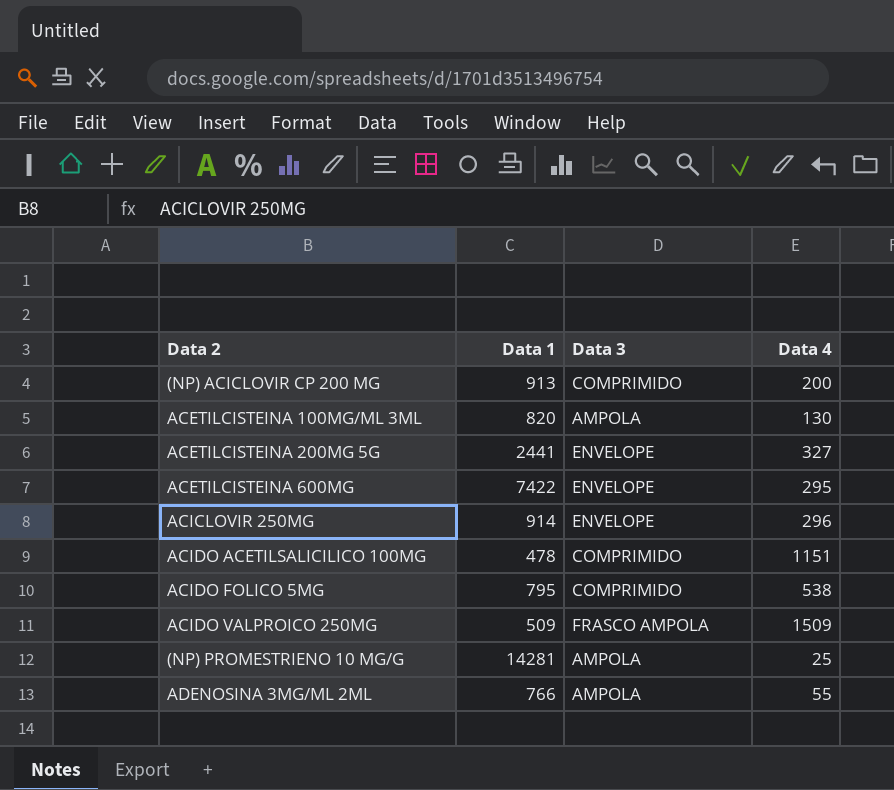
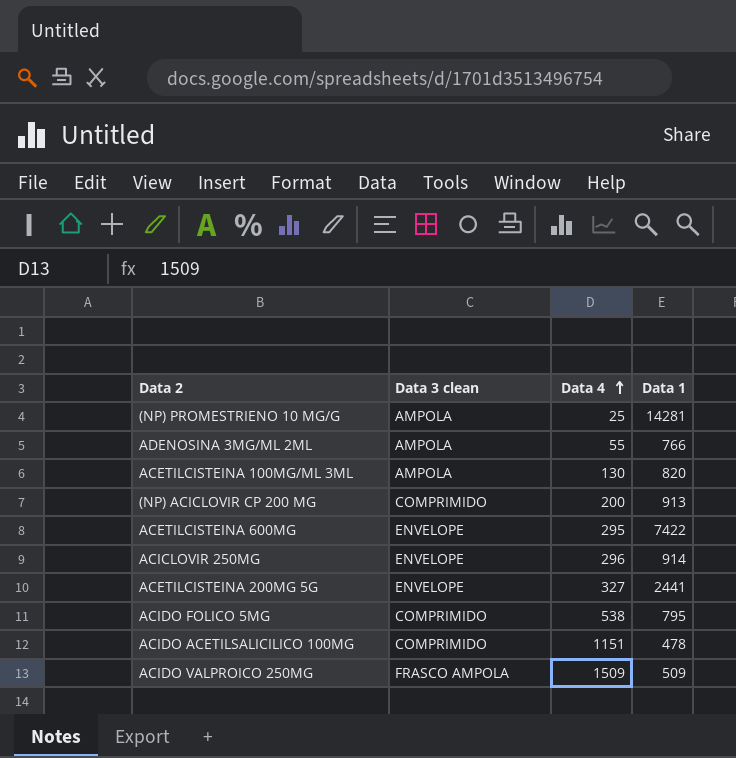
row order: none -> Data 4 ascending
column name: Data 3 -> Data 3 clean
column Data 1 | position: 2 -> 4

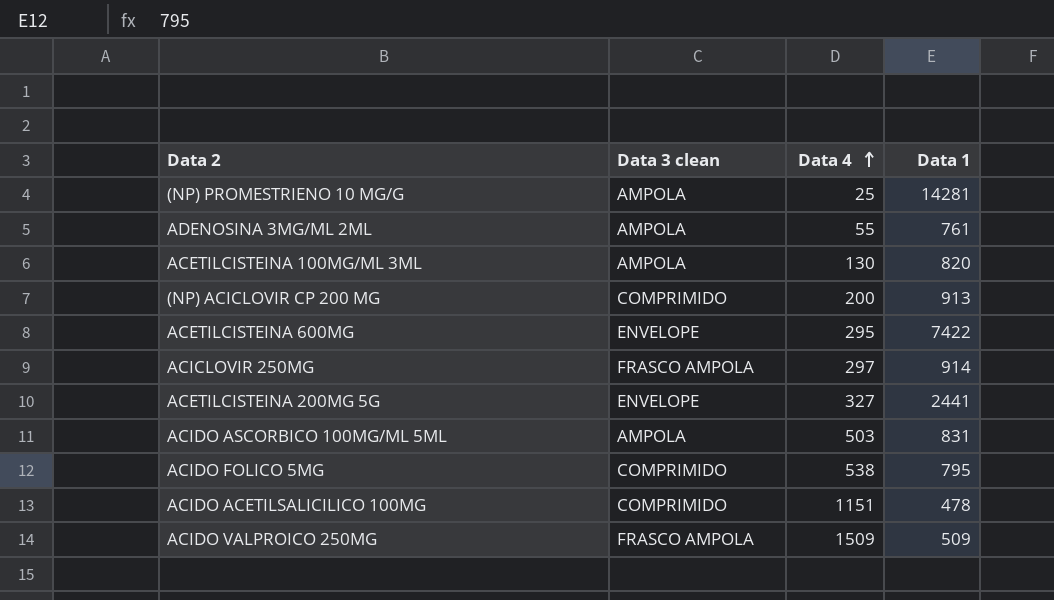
ADENOSINA 3MG/ML 2ML | Data 1: 766 -> 761
ACICLOVIR 250MG | Data 3 clean: ENVELOPE -> FRASCO AMPOLA
ACICLOVIR 250MG | Data 4: 296 -> 297
row ACIDO ASCORBICO 100MG/ML 5ML: none -> AMPOLA | 503 | 831

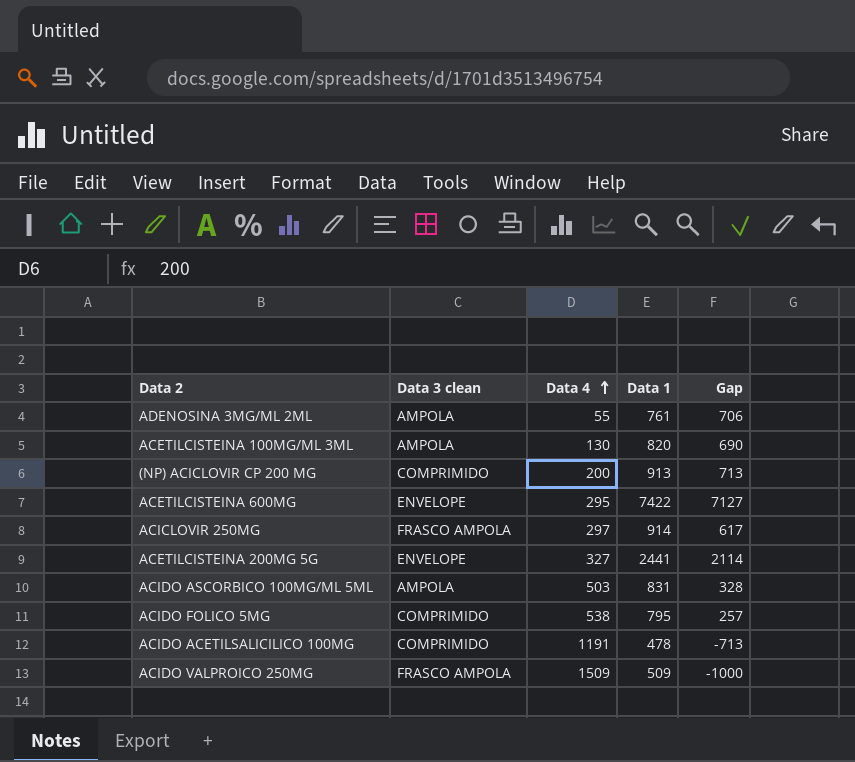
column Gap | formula: none -> [Data 1] - [Data 4]
row (NP) PROMESTRIENO 10 MG/G: AMPOLA | 25 | 14281 -> none
ACIDO ACETILSALICILICO 100MG | Data 4: 1151 -> 1191

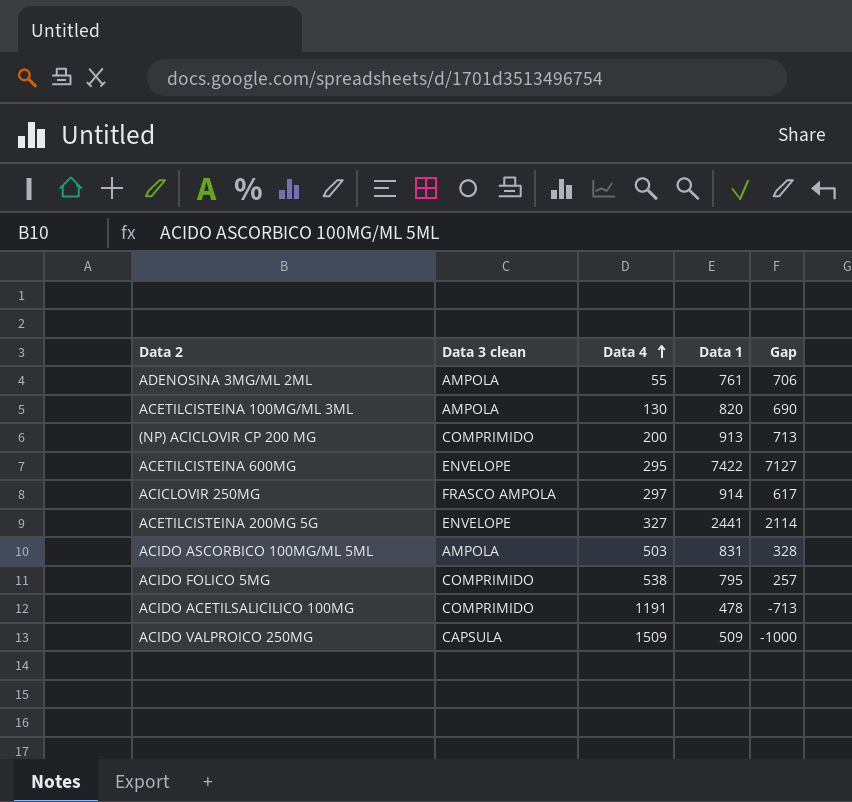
ACIDO VALPROICO 250MG | Data 3 clean: FRASCO AMPOLA -> CAPSULA

